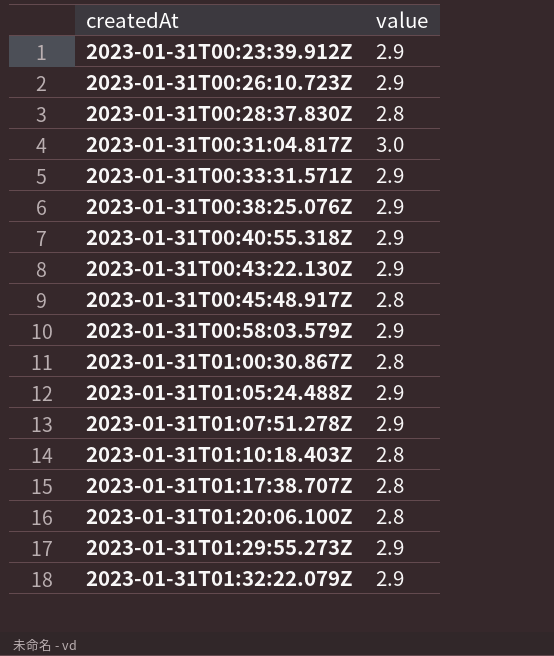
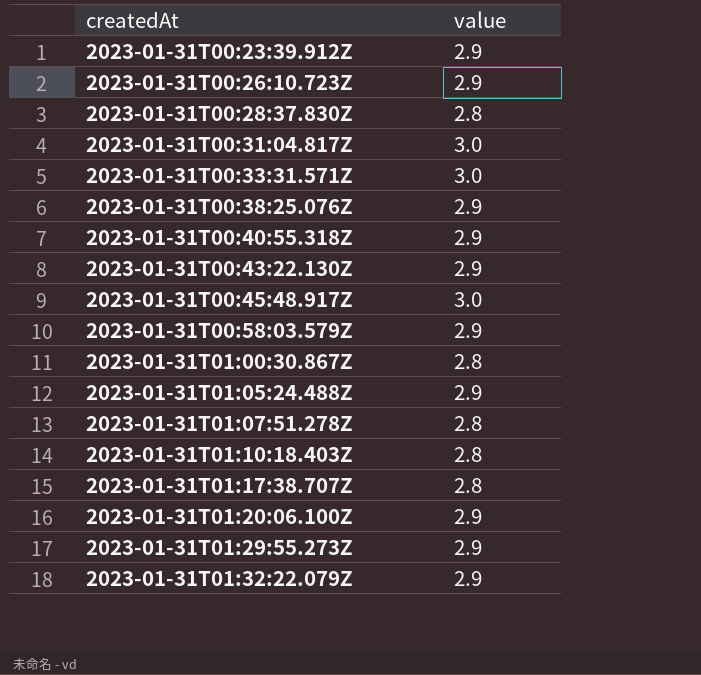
2023-01-31T00:33:31.571Z | value: 2.9 -> 3.0
2023-01-31T00:45:48.917Z | value: 2.8 -> 3.0
2023-01-31T01:07:51.278Z | value: 2.9 -> 2.8
2023-01-31T01:20:06.100Z | value: 2.8 -> 2.9

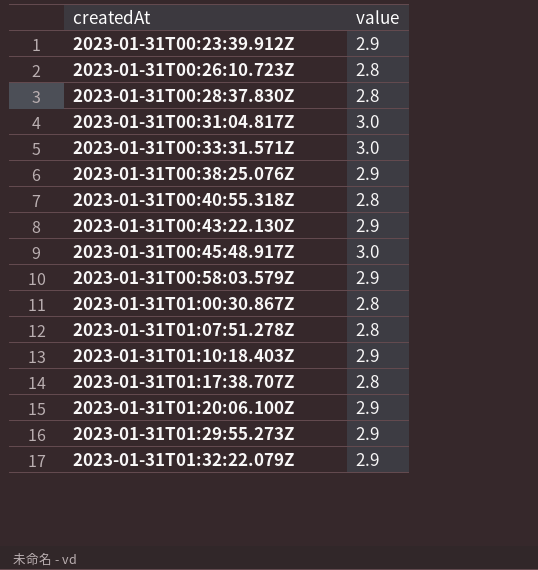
row 2023-01-31T01:05:24.488Z: 2.9 -> none
2023-01-31T00:26:10.723Z | value: 2.9 -> 2.8
2023-01-31T00:40:55.318Z | value: 2.9 -> 2.8
2023-01-31T01:10:18.403Z | value: 2.8 -> 2.9

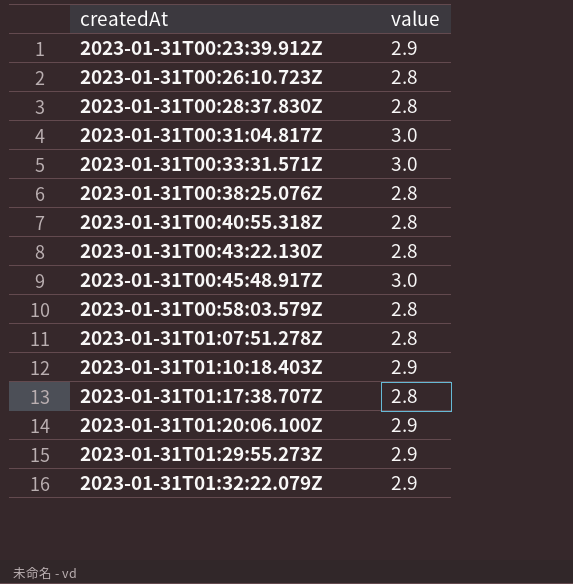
row 2023-01-31T01:00:30.867Z: 2.8 -> none
2023-01-31T00:38:25.076Z | value: 2.9 -> 2.8
2023-01-31T00:43:22.130Z | value: 2.9 -> 2.8
2023-01-31T00:58:03.579Z | value: 2.9 -> 2.8

